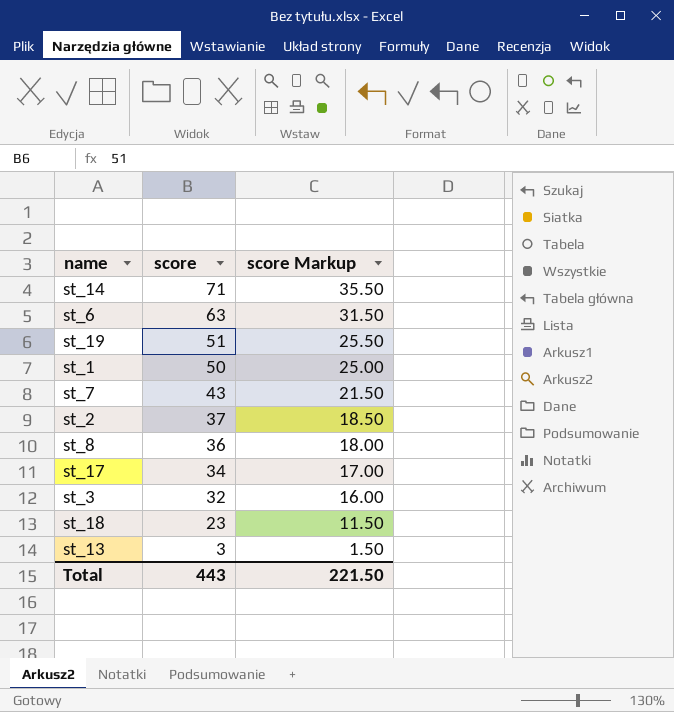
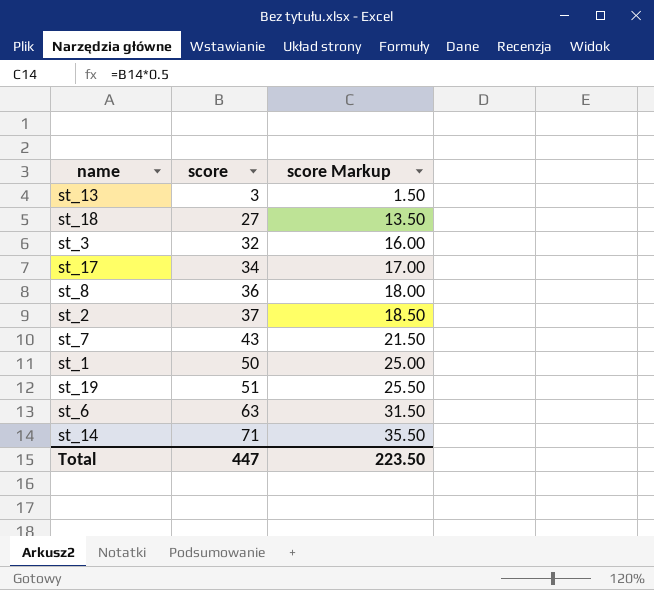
row order: score descending -> score ascending
st_18 | score: 23 -> 27
st_18 | score Markup: 11.50 -> 13.50
Total | score: 443 -> 447
Total | score Markup: 221.50 -> 223.50

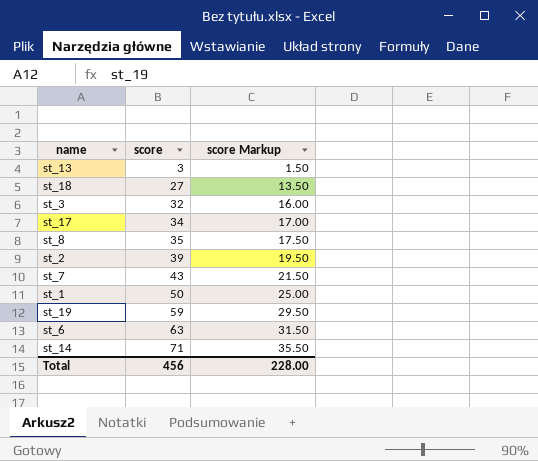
st_8 | score: 36 -> 35
st_8 | score Markup: 18.00 -> 17.50
st_2 | score: 37 -> 39
st_2 | score Markup: 18.50 -> 19.50
st_19 | score: 51 -> 59
st_19 | score Markup: 25.50 -> 29.50
Total | score: 447 -> 456
Total | score Markup: 223.50 -> 228.00

